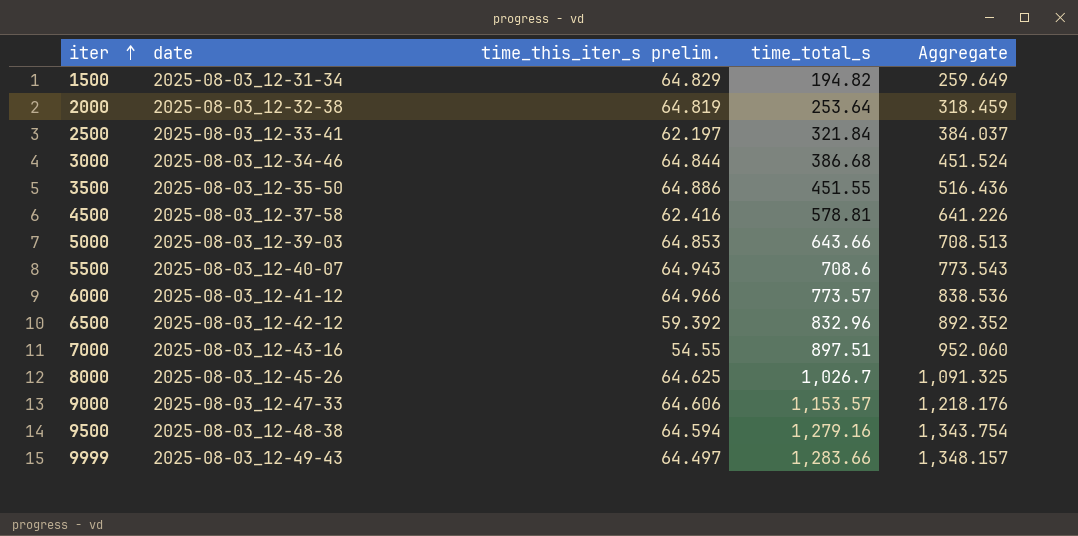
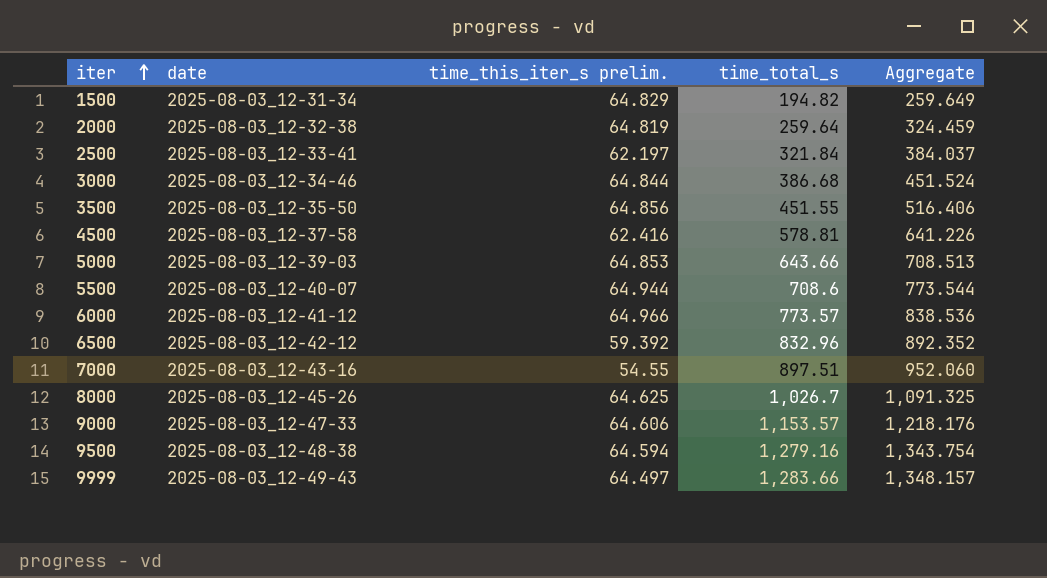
2000 | time_total_s: 253.64 -> 259.64
2000 | Aggregate: 318.459 -> 324.459
3500 | time_this_iter_s prelim.: 64.886 -> 64.856
3500 | Aggregate: 516.436 -> 516.406
5500 | time_this_iter_s prelim.: 64.943 -> 64.944
5500 | Aggregate: 773.543 -> 773.544

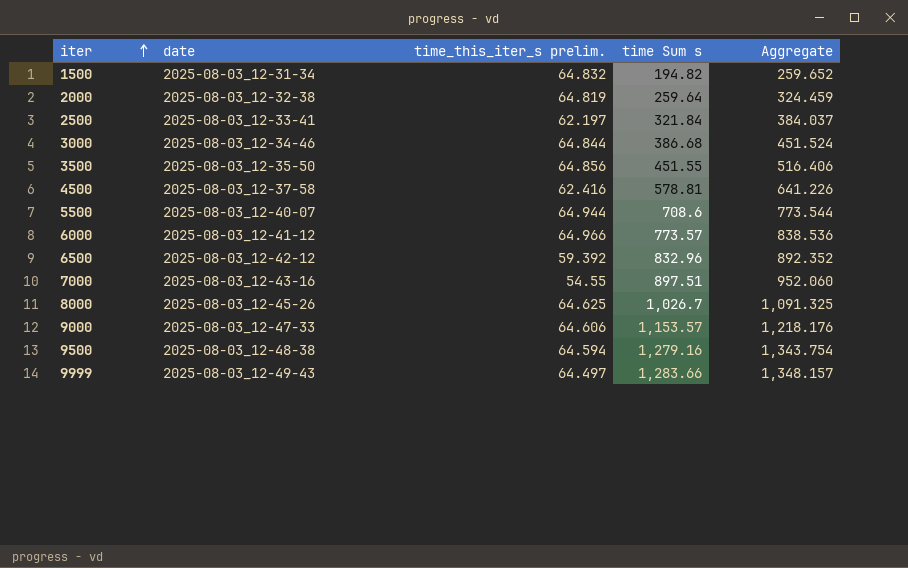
column name: time_total_s -> time Sum s
row 5000: 2025-08-03_12-39-03 | 64.853 | 643.66 | 708.513 -> none
1500 | time_this_iter_s prelim.: 64.829 -> 64.832
1500 | Aggregate: 259.649 -> 259.652

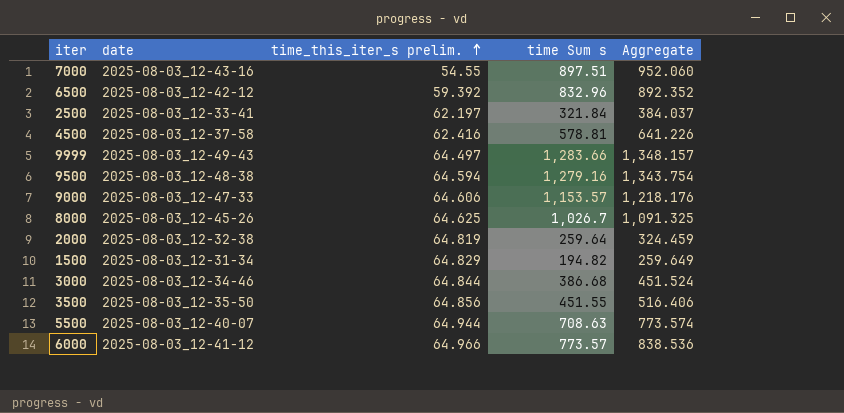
row order: iter ascending -> time_this_iter_s prelim. ascending
1500 | time_this_iter_s prelim.: 64.832 -> 64.829
1500 | Aggregate: 259.652 -> 259.649
5500 | time Sum s: 708.6 -> 708.63
5500 | Aggregate: 773.544 -> 773.574

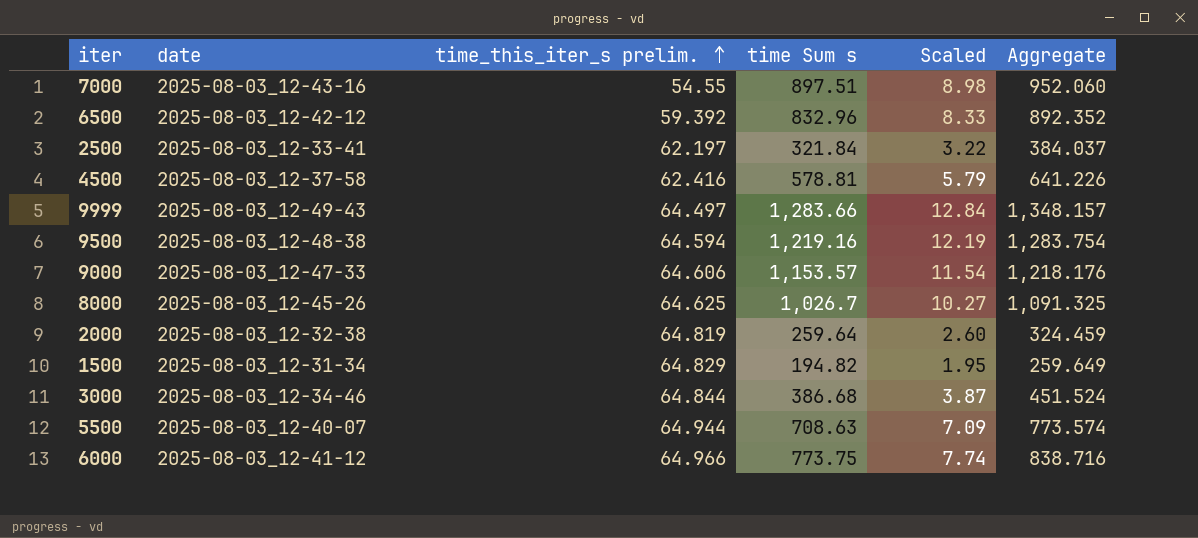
column Scaled | formula: none -> [time Sum s] * 0.01
row 3500: 2025-08-03_12-35-50 | 64.856 | 451.55 | 516.406 -> none
9500 | time Sum s: 1,279.16 -> 1,219.16
9500 | Aggregate: 1,343.754 -> 1,283.754
6000 | time Sum s: 773.57 -> 773.75
6000 | Aggregate: 838.536 -> 838.716

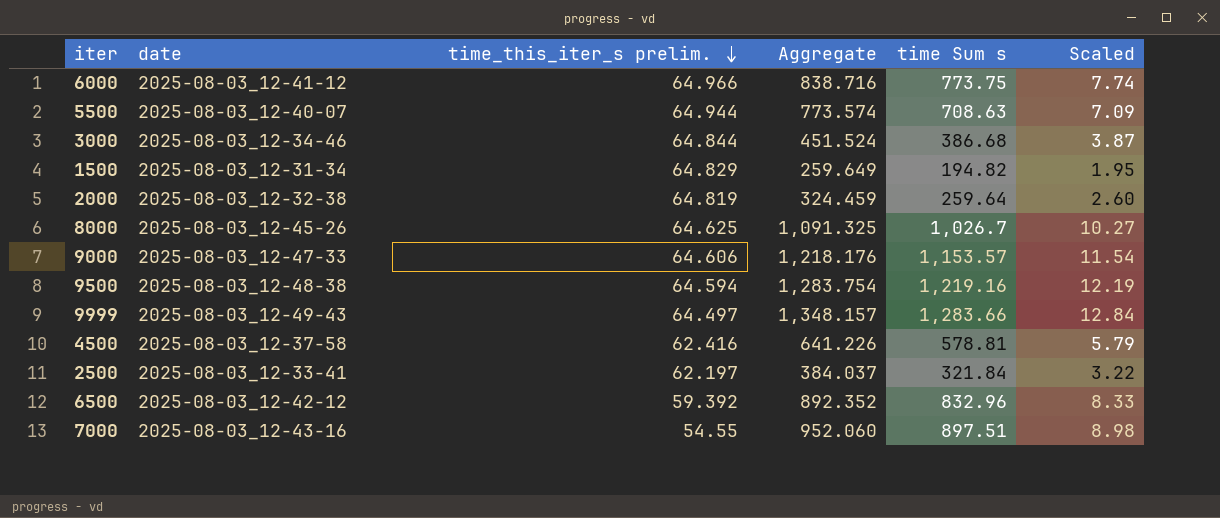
row order: time_this_iter_s prelim. ascending -> time_this_iter_s prelim. descending
column Aggregate | position: 6 -> 4

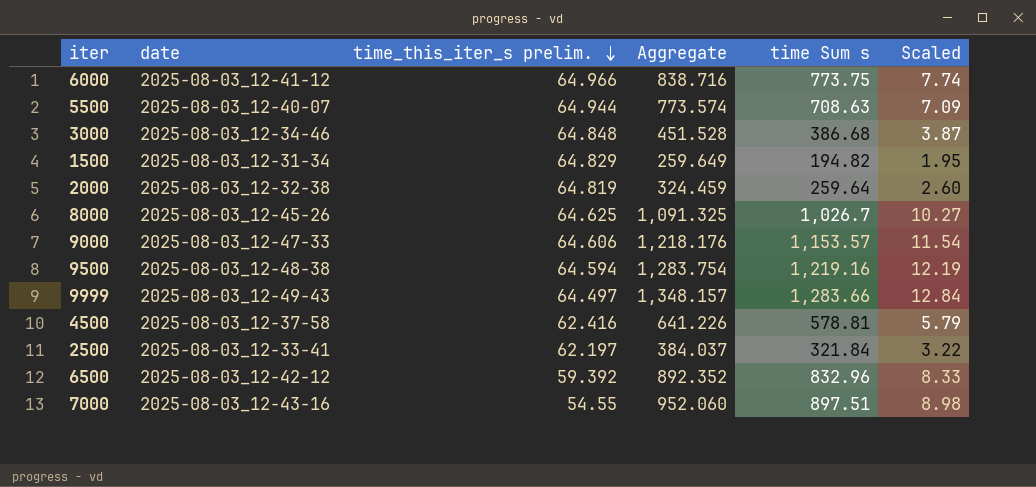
3000 | time_this_iter_s prelim.: 64.844 -> 64.848
3000 | Aggregate: 451.524 -> 451.528

